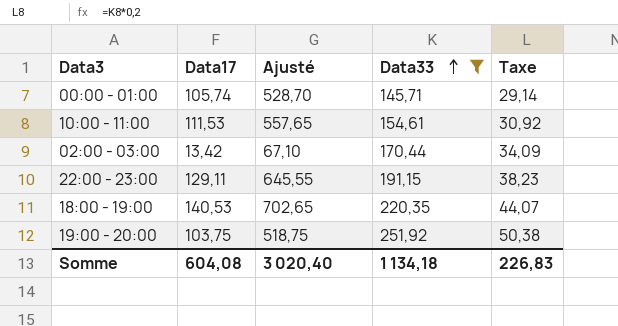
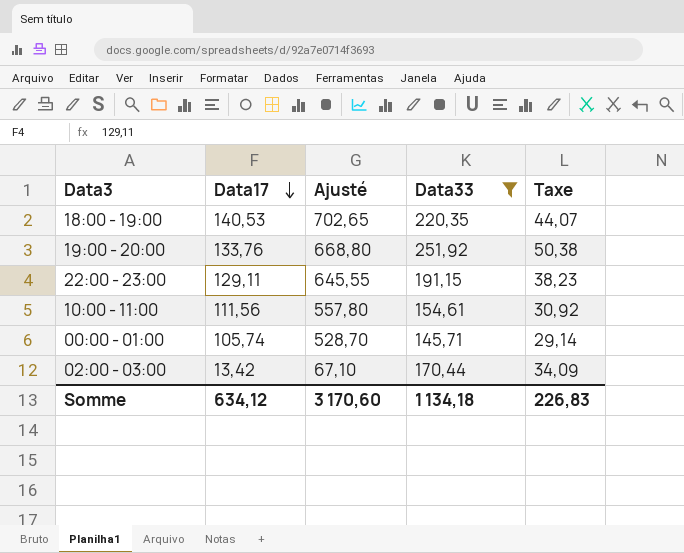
row order: Data33 ascending -> Data17 descending
19:00 - 20:00 | Data17: 103,75 -> 133,76
19:00 - 20:00 | Ajusté: 518,75 -> 668,80
10:00 - 11:00 | Data17: 111,53 -> 111,56
10:00 - 11:00 | Ajusté: 557,65 -> 557,80
Somme | Data17: 604,08 -> 634,12
Somme | Ajusté: 3 020,40 -> 3 170,60

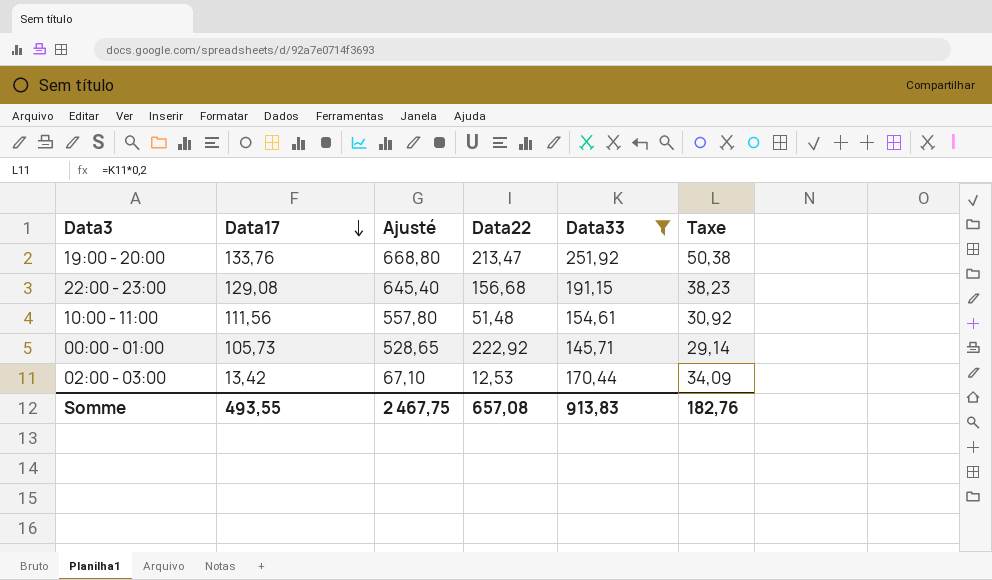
column Data22 | position: none -> 4
row 18:00 - 19:00: 140,53 | 702,65 | 220,35 | 44,07 -> none
22:00 - 23:00 | Data17: 129,11 -> 129,08
22:00 - 23:00 | Ajusté: 645,55 -> 645,40
00:00 - 01:00 | Data17: 105,74 -> 105,73
00:00 - 01:00 | Ajusté: 528,70 -> 528,65
Somme | Data17: 634,12 -> 493,55
Somme | Ajusté: 3 170,60 -> 2 467,75
Somme | Data33: 1 134,18 -> 913,83
Somme | Taxe: 226,83 -> 182,76

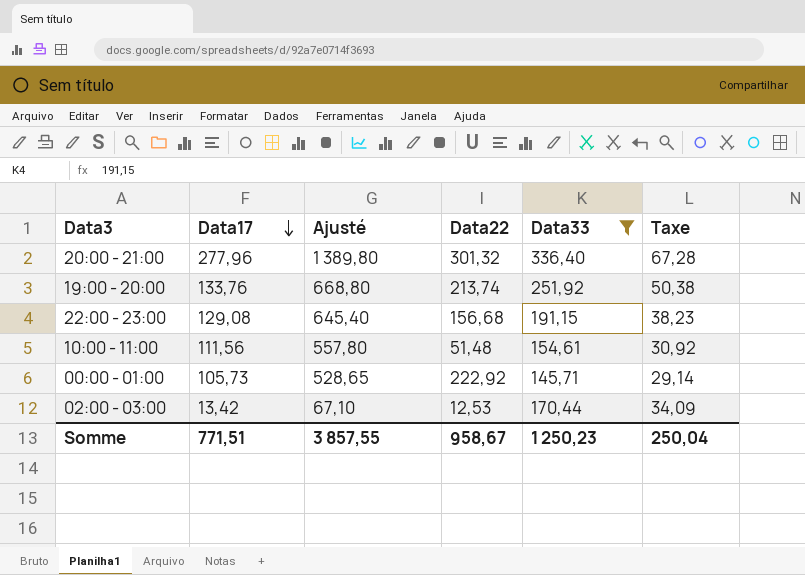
row 20:00 - 21:00: none -> 277,96 | 1 389,80 | 301,32 | 336,40 | 67,28
19:00 - 20:00 | Data22: 213,47 -> 213,74
Somme | Data17: 493,55 -> 771,51
Somme | Ajusté: 2 467,75 -> 3 857,55
Somme | Data22: 657,08 -> 958,67
Somme | Data33: 913,83 -> 1 250,23
Somme | Taxe: 182,76 -> 250,04

